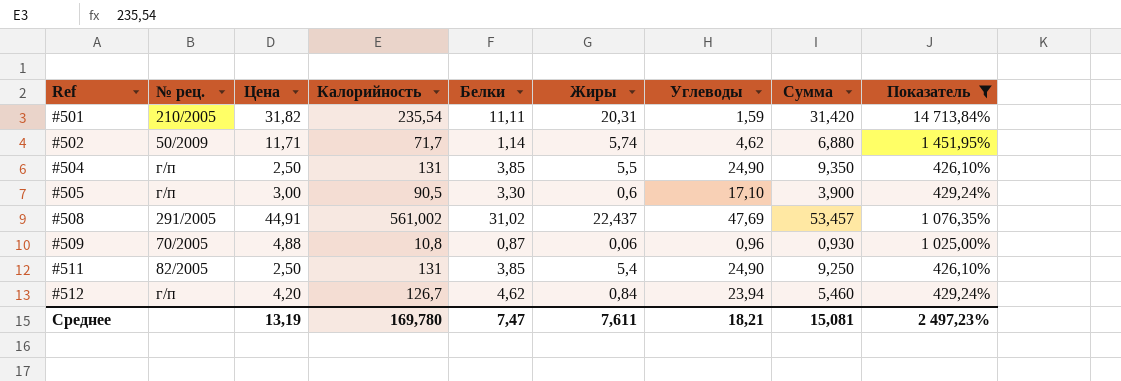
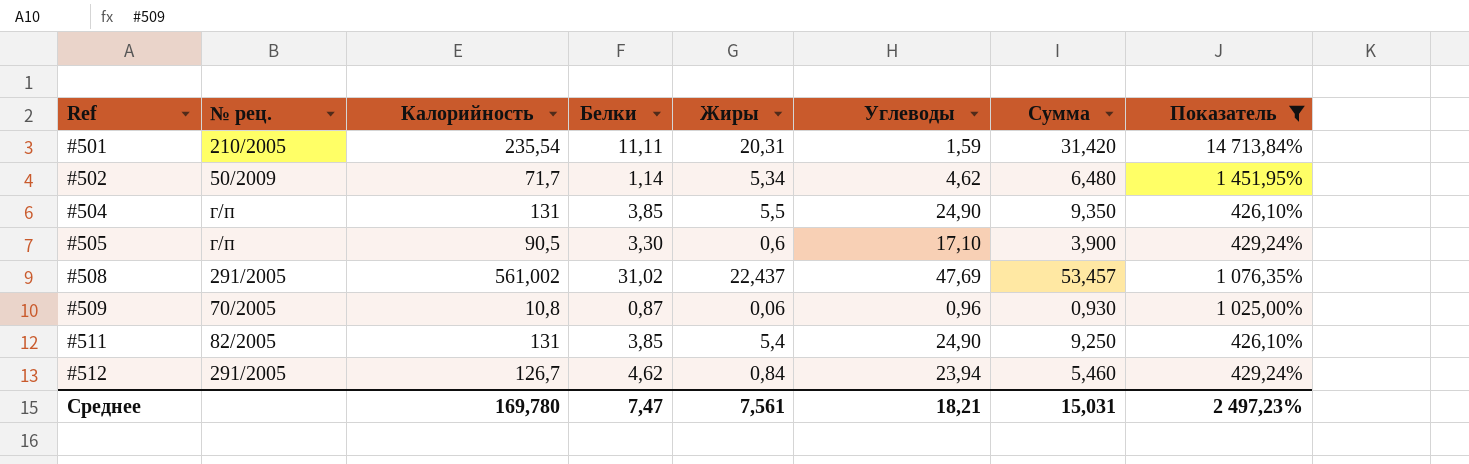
column Цена | position: 3 -> none
#502 | Жиры: 5,74 -> 5,34
#502 | Сумма: 6,880 -> 6,480
#512 | № рец.: г/п -> 291/2005
Среднее | Жиры: 7,611 -> 7,561
Среднее | Сумма: 15,081 -> 15,031

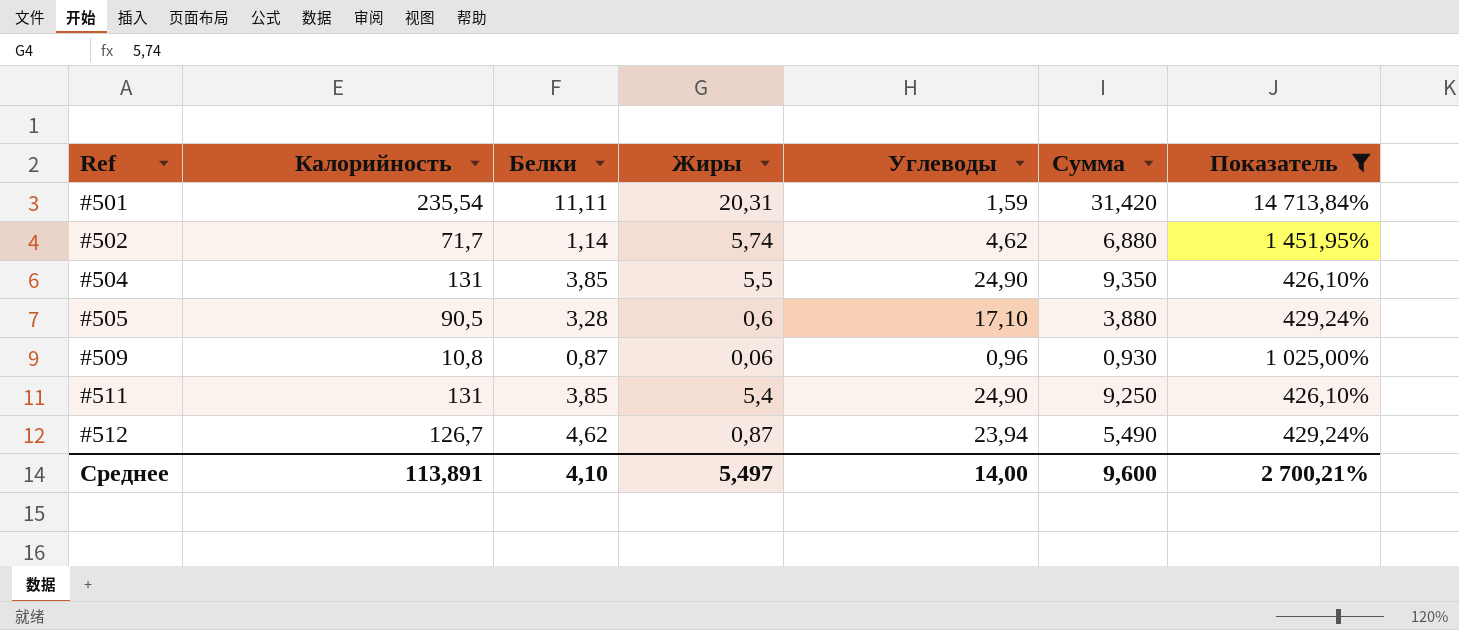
column № рец. | position: 2 -> none
row #508: 291/2005 | 561,002 | 31,02 | 22,437 | 47,69 | 53,457 | 1 076,35% -> none
#502 | Жиры: 5,34 -> 5,74
#502 | Сумма: 6,480 -> 6,880
#505 | Белки: 3,30 -> 3,28
#505 | Сумма: 3,900 -> 3,880
#512 | Жиры: 0,84 -> 0,87
#512 | Сумма: 5,460 -> 5,490
Среднее | Калорийность: 169,780 -> 113,891
Среднее | Белки: 7,47 -> 4,10
Среднее | Жиры: 7,561 -> 5,497
Среднее | Углеводы: 18,21 -> 14,00
Среднее | Сумма: 15,031 -> 9,600
Среднее | Показатель: 2 497,23% -> 2 700,21%

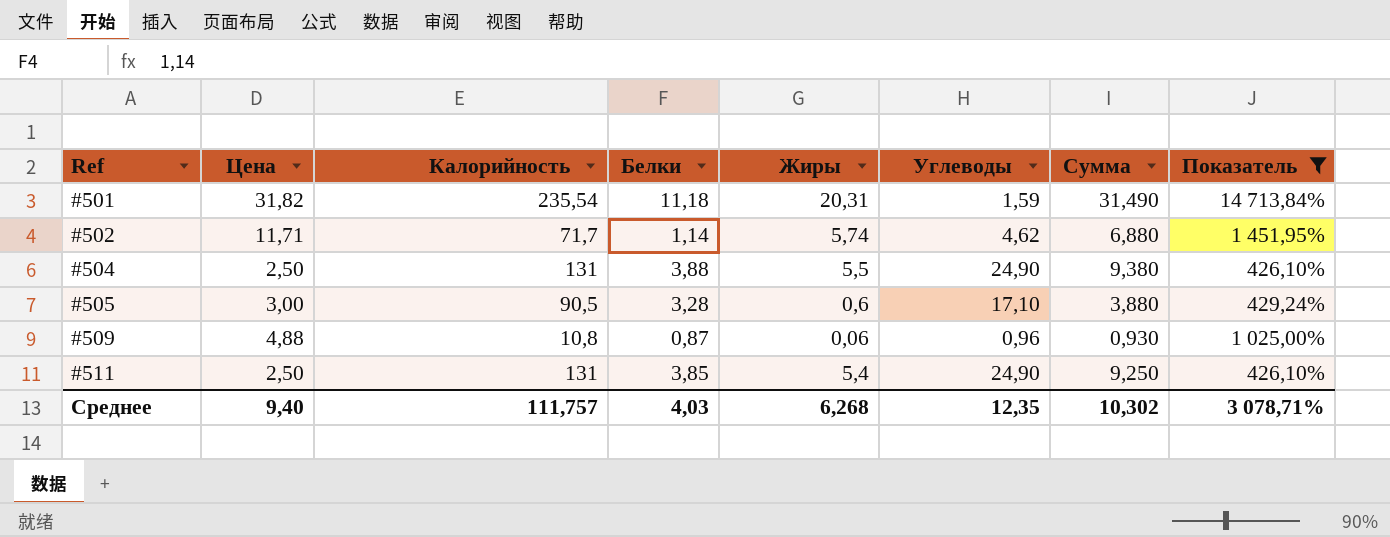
column Цена | position: none -> 2
row #512: 126,7 | 4,62 | 0,87 | 23,94 | 5,490 | 429,24% -> none
#501 | Белки: 11,11 -> 11,18
#501 | Сумма: 31,420 -> 31,490
#504 | Белки: 3,85 -> 3,88
#504 | Сумма: 9,350 -> 9,380
Среднее | Калорийность: 113,891 -> 111,757
Среднее | Белки: 4,10 -> 4,03
Среднее | Жиры: 5,497 -> 6,268
Среднее | Углеводы: 14,00 -> 12,35
Среднее | Сумма: 9,600 -> 10,302
Среднее | Показатель: 2 700,21% -> 3 078,71%

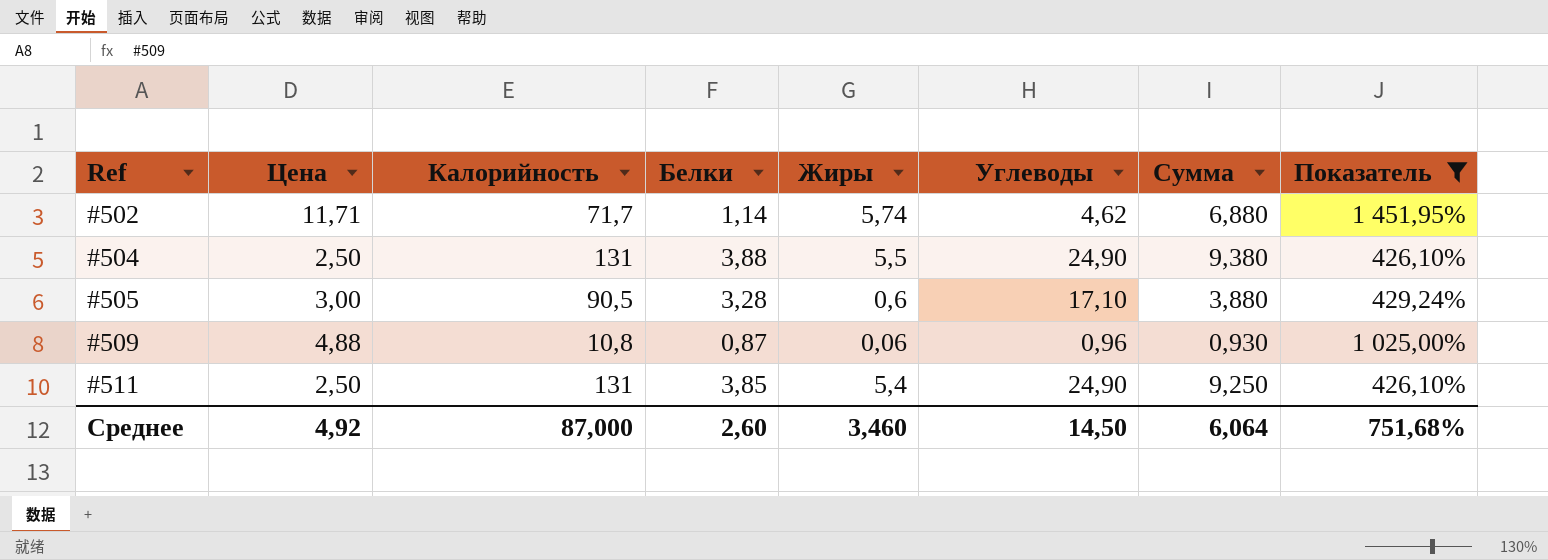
row #501: 31,82 | 235,54 | 11,18 | 20,31 | 1,59 | 31,490 | 14 713,84% -> none
Среднее | Цена: 9,40 -> 4,92
Среднее | Калорийность: 111,757 -> 87,000
Среднее | Белки: 4,03 -> 2,60
Среднее | Жиры: 6,268 -> 3,460
Среднее | Углеводы: 12,35 -> 14,50
Среднее | Сумма: 10,302 -> 6,064
Среднее | Показатель: 3 078,71% -> 751,68%

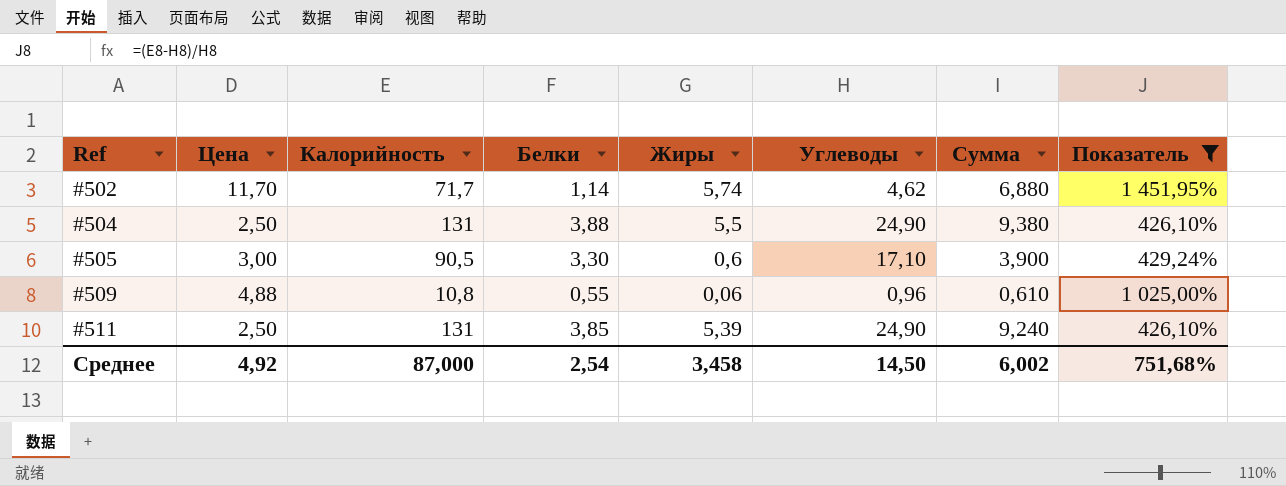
#502 | Цена: 11,71 -> 11,70
#505 | Белки: 3,28 -> 3,30
#505 | Сумма: 3,880 -> 3,900
#509 | Белки: 0,87 -> 0,55
#509 | Сумма: 0,930 -> 0,610
#511 | Жиры: 5,4 -> 5,39
#511 | Сумма: 9,250 -> 9,240
Среднее | Белки: 2,60 -> 2,54
Среднее | Жиры: 3,460 -> 3,458
Среднее | Сумма: 6,064 -> 6,002

